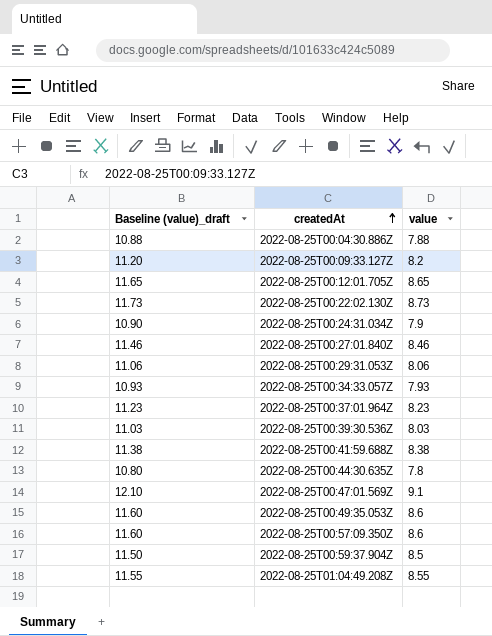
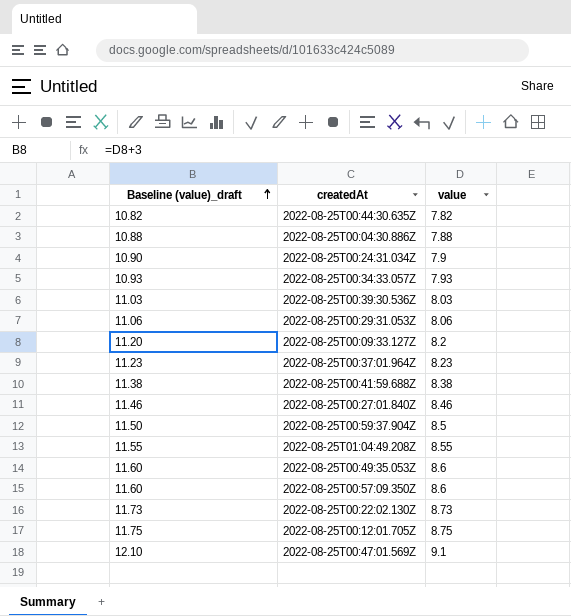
row order: createdAt ascending -> Baseline (value)_draft ascending
2022-08-25T00:44:30.635Z | Baseline (value)_draft: 10.80 -> 10.82
2022-08-25T00:44:30.635Z | value: 7.8 -> 7.82
2022-08-25T00:12:01.705Z | Baseline (value)_draft: 11.65 -> 11.75
2022-08-25T00:12:01.705Z | value: 8.65 -> 8.75

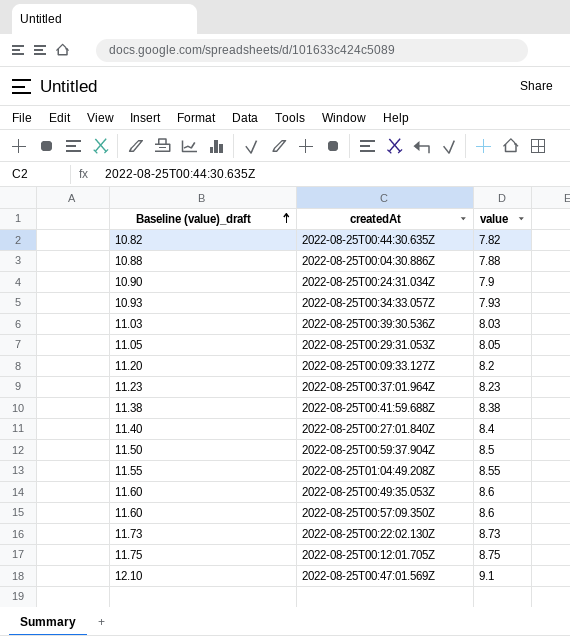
2022-08-25T00:29:31.053Z | Baseline (value)_draft: 11.06 -> 11.05
2022-08-25T00:29:31.053Z | value: 8.06 -> 8.05
2022-08-25T00:27:01.840Z | Baseline (value)_draft: 11.46 -> 11.40
2022-08-25T00:27:01.840Z | value: 8.46 -> 8.4

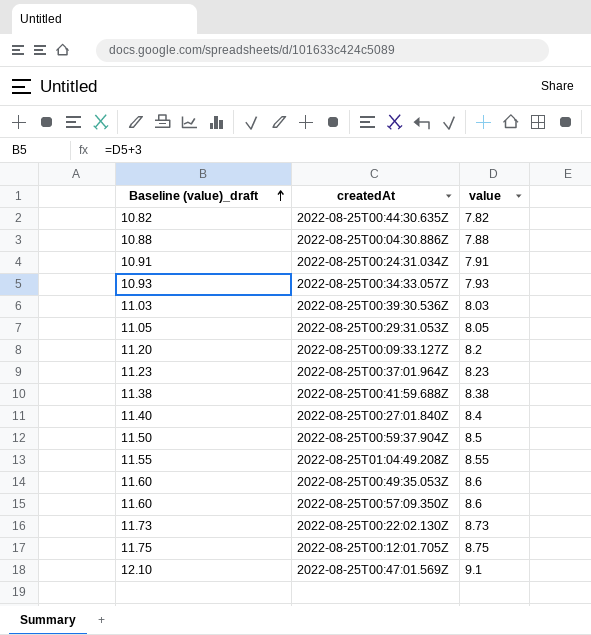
2022-08-25T00:24:31.034Z | Baseline (value)_draft: 10.90 -> 10.91
2022-08-25T00:24:31.034Z | value: 7.9 -> 7.91

